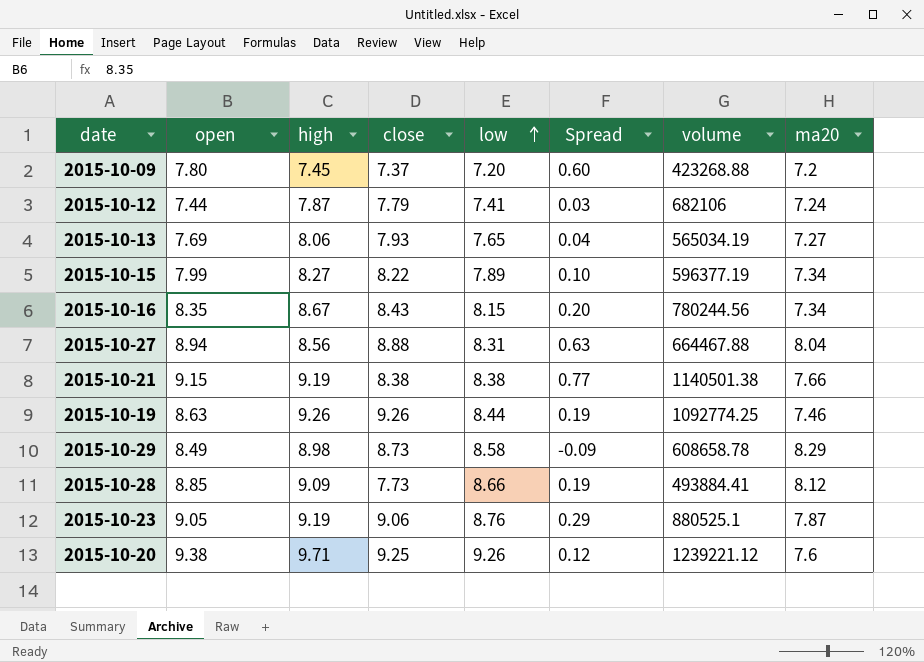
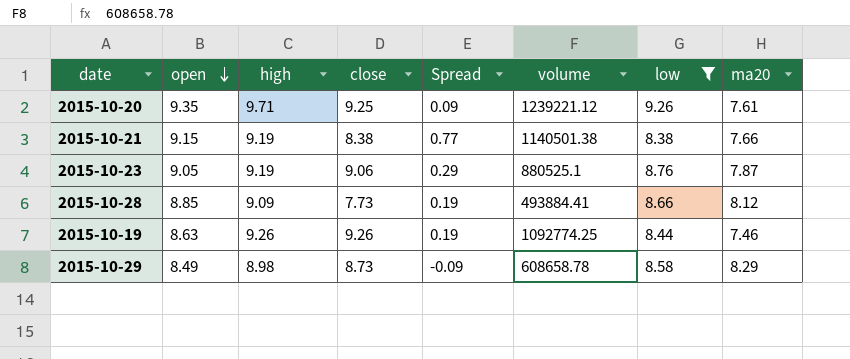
filter: none -> low >= 8.38
row order: low ascending -> open descending
column low | position: 5 -> 7
2015-10-20 | open: 9.38 -> 9.35
2015-10-20 | Spread: 0.12 -> 0.09
2015-10-20 | ma20: 7.6 -> 7.61

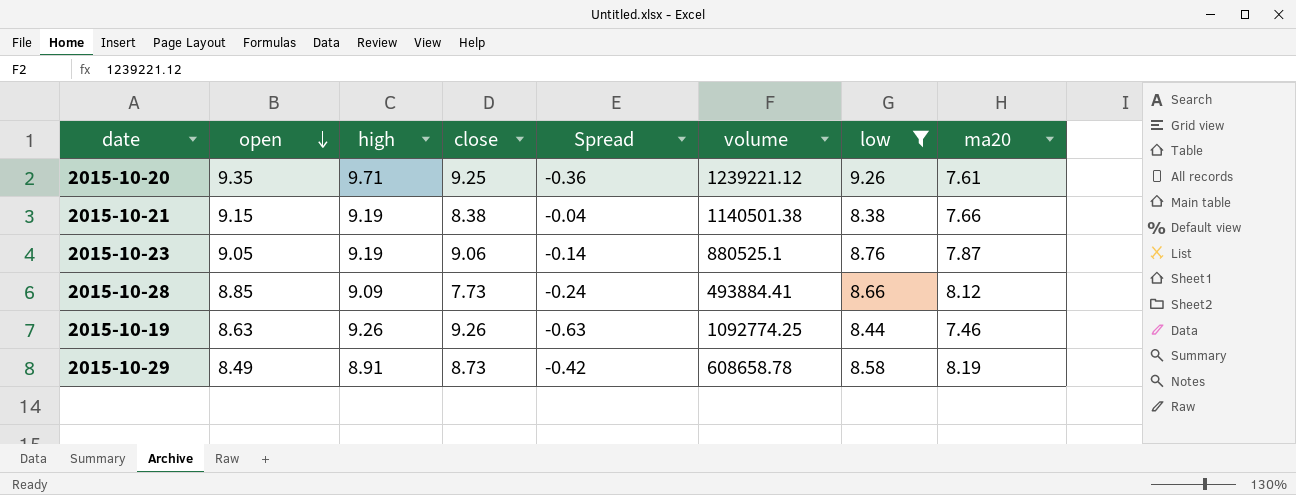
column Spread | formula: [open] - [low] -> [open] - [high]
2015-10-29 | high: 8.98 -> 8.91
2015-10-29 | ma20: 8.29 -> 8.19

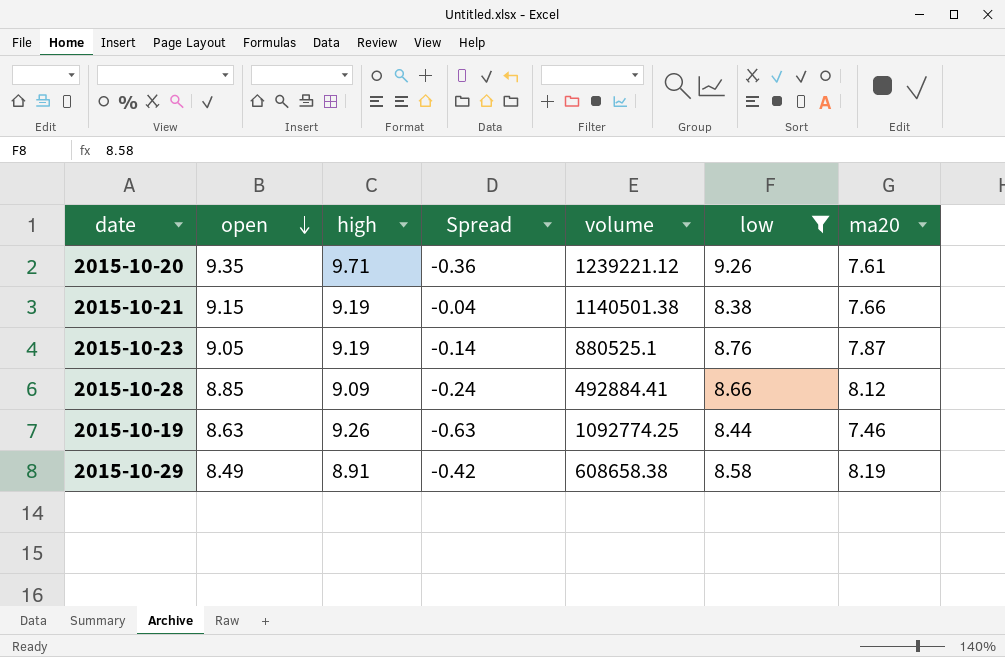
column close | position: 4 -> none
2015-10-28 | volume: 493884.41 -> 492884.41
2015-10-29 | volume: 608658.78 -> 608658.38

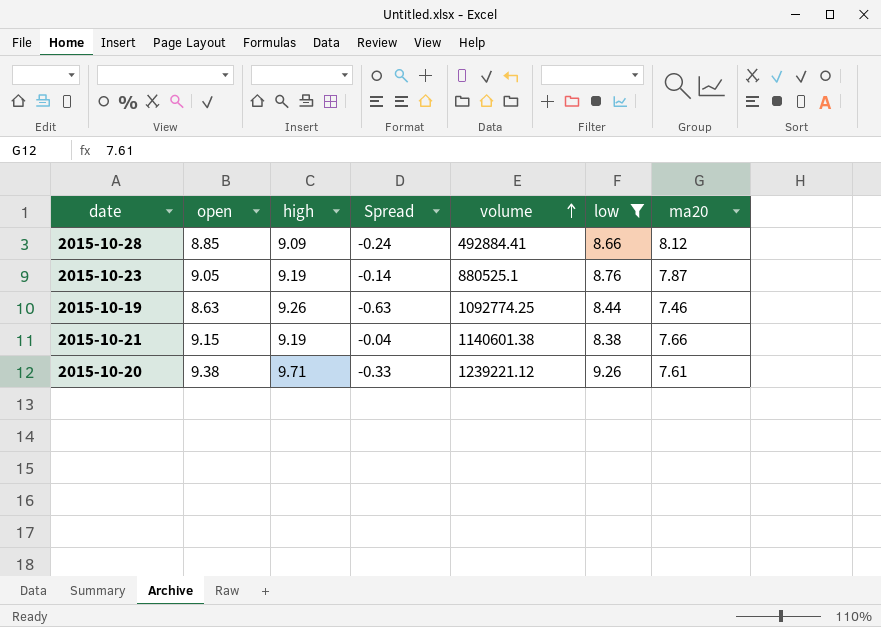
row order: open descending -> volume ascending
row 2015-10-29: 8.49 | 8.91 | -0.42 | 608658.38 | 8.58 | 8.19 -> none
2015-10-21 | volume: 1140501.38 -> 1140601.38
2015-10-20 | open: 9.35 -> 9.38
2015-10-20 | Spread: -0.36 -> -0.33

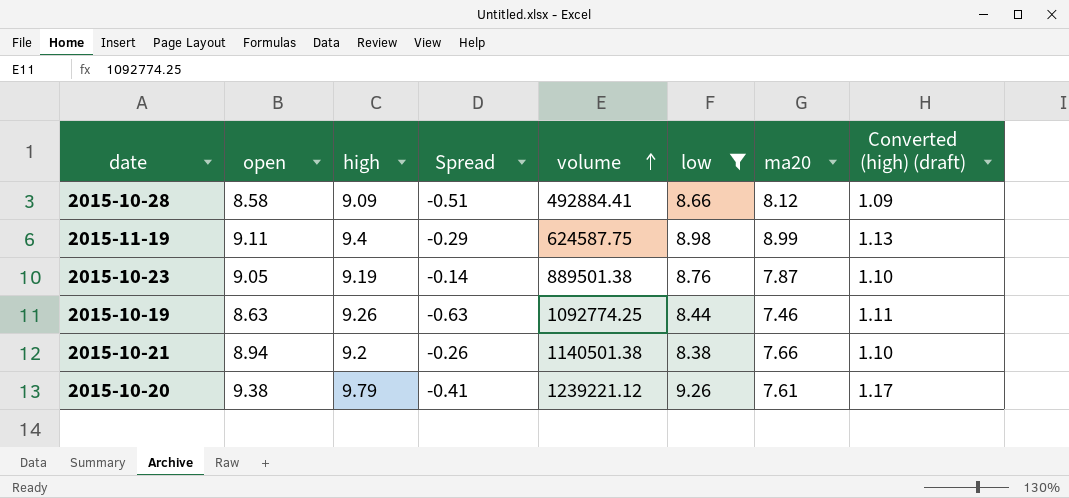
column Converted (high) (draft) | formula: none -> [high] * 0.12
2015-10-28 | open: 8.85 -> 8.58
2015-10-28 | Spread: -0.24 -> -0.51
row 2015-11-19: none -> 9.11 | 9.4 | -0.29 | 624587.75 | 8.98 | 8.99 | 1.13
2015-10-23 | volume: 880525.1 -> 889501.38
2015-10-21 | open: 9.15 -> 8.94
2015-10-21 | high: 9.19 -> 9.2
2015-10-21 | Spread: -0.04 -> -0.26
2015-10-21 | volume: 1140601.38 -> 1140501.38
2015-10-20 | high: 9.71 -> 9.79
2015-10-20 | Spread: -0.33 -> -0.41

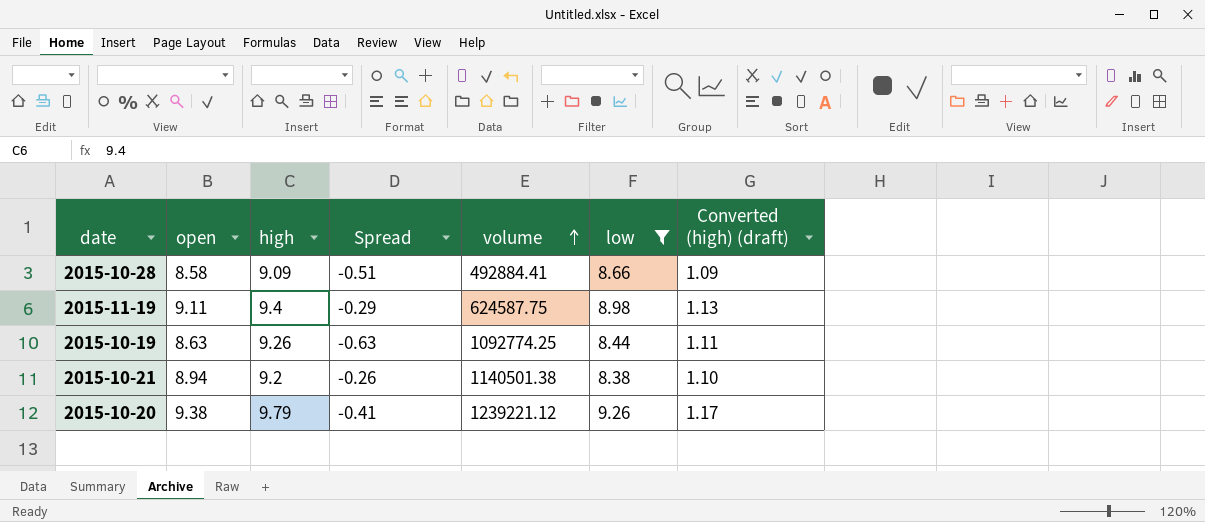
column ma20 | position: 7 -> none
row 2015-10-23: 9.05 | 9.19 | -0.14 | 889501.38 | 8.76 | 7.87 | 1.10 -> none

